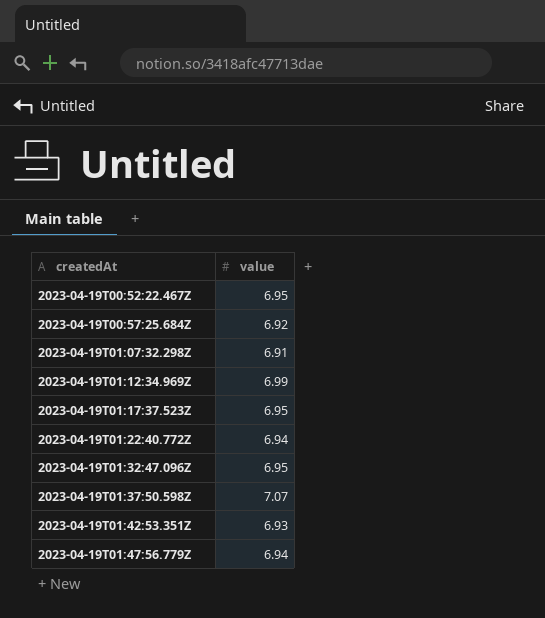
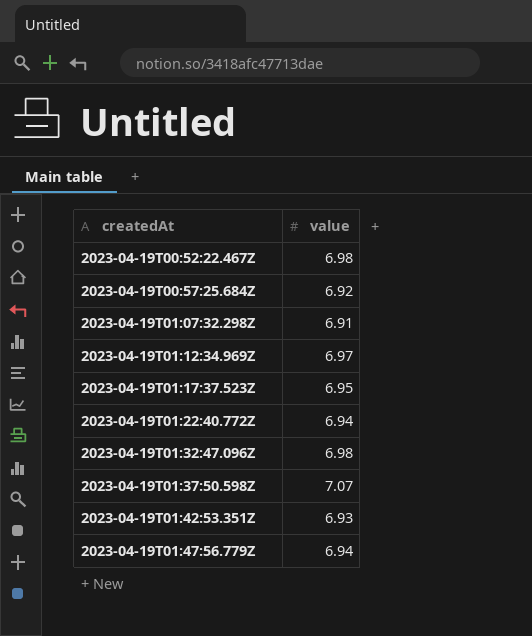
2023-04-19T00:52:22.467Z | value: 6.95 -> 6.98
2023-04-19T01:12:34.969Z | value: 6.99 -> 6.97
2023-04-19T01:32:47.096Z | value: 6.95 -> 6.98

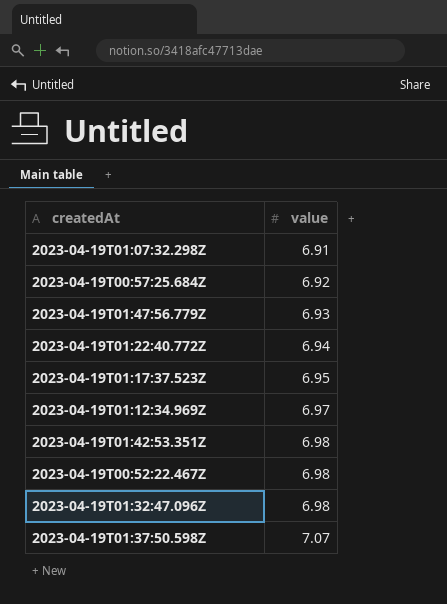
row order: createdAt ascending -> value ascending
2023-04-19T01:47:56.779Z | value: 6.94 -> 6.93
2023-04-19T01:42:53.351Z | value: 6.93 -> 6.98

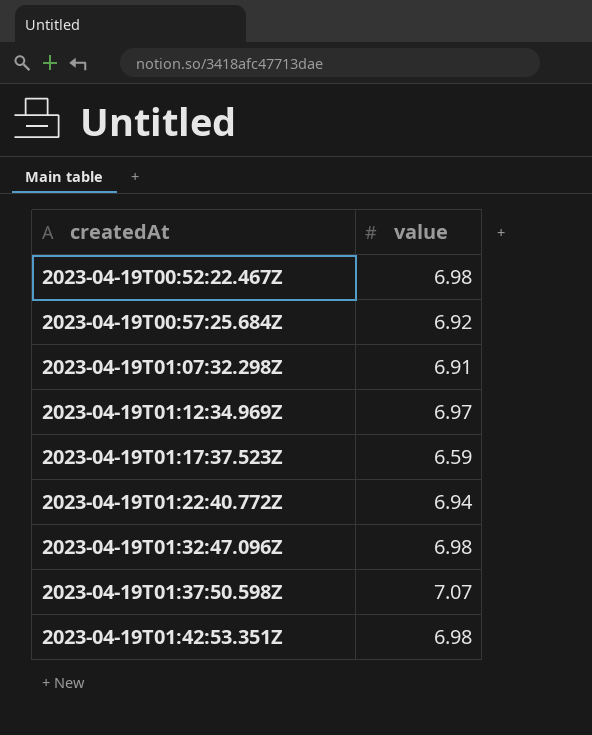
row order: value ascending -> createdAt ascending
row 2023-04-19T01:47:56.779Z: 6.93 -> none
2023-04-19T01:17:37.523Z | value: 6.95 -> 6.59

